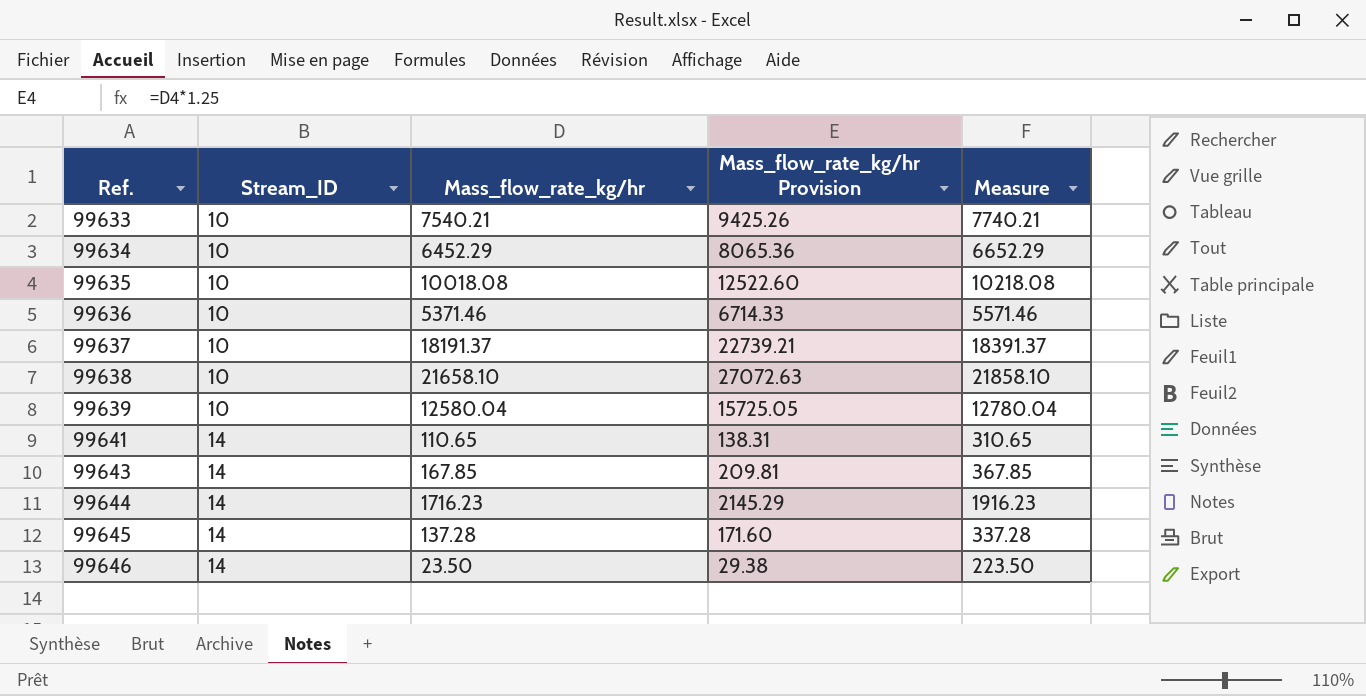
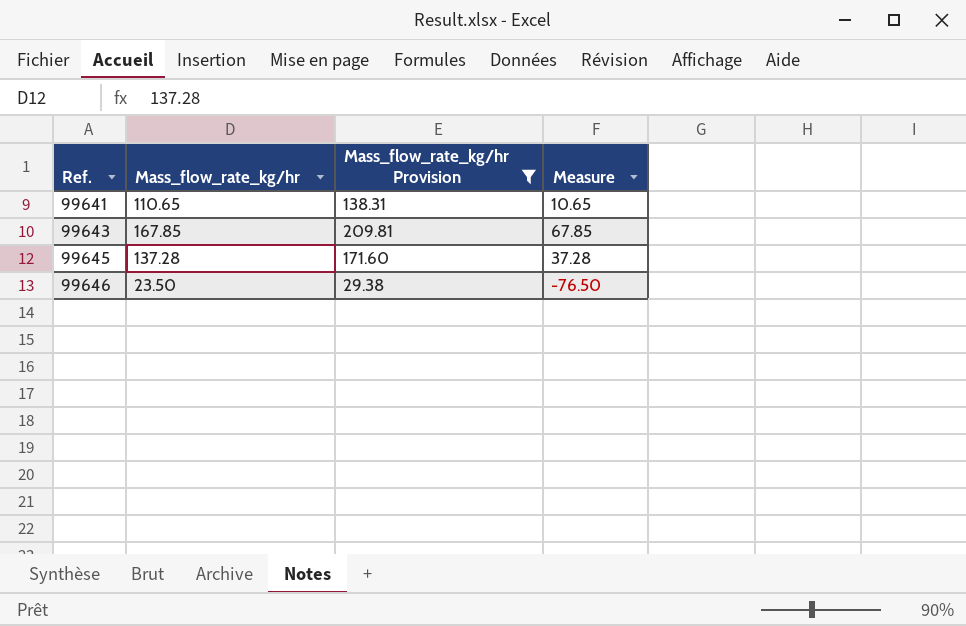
filter: none -> Mass_flow_rate_kg/hr Provision <= 209.81
column Stream_ID | position: 2 -> none
column Measure | formula: [Mass_flow_rate_kg/hr] + 200 -> [Mass_flow_rate_kg/hr] - 100

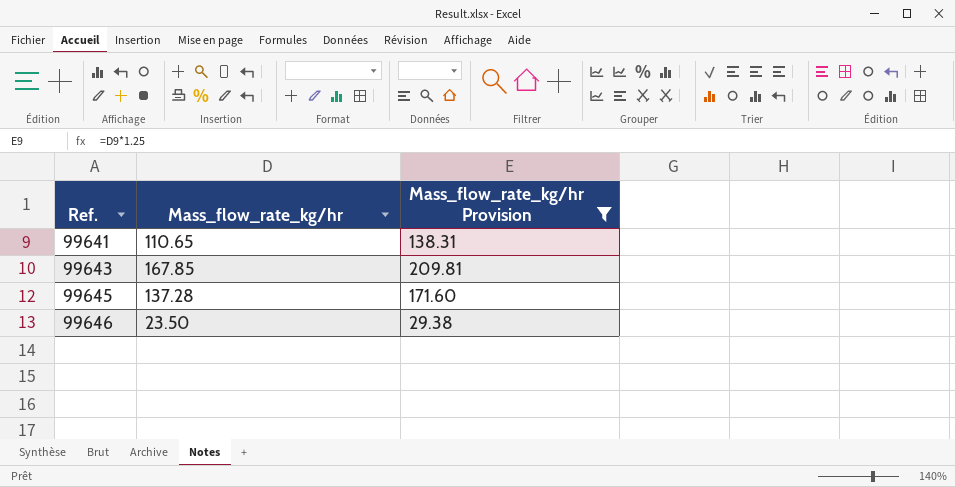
column Measure | formula: [Mass_flow_rate_kg/hr] - 100 -> none

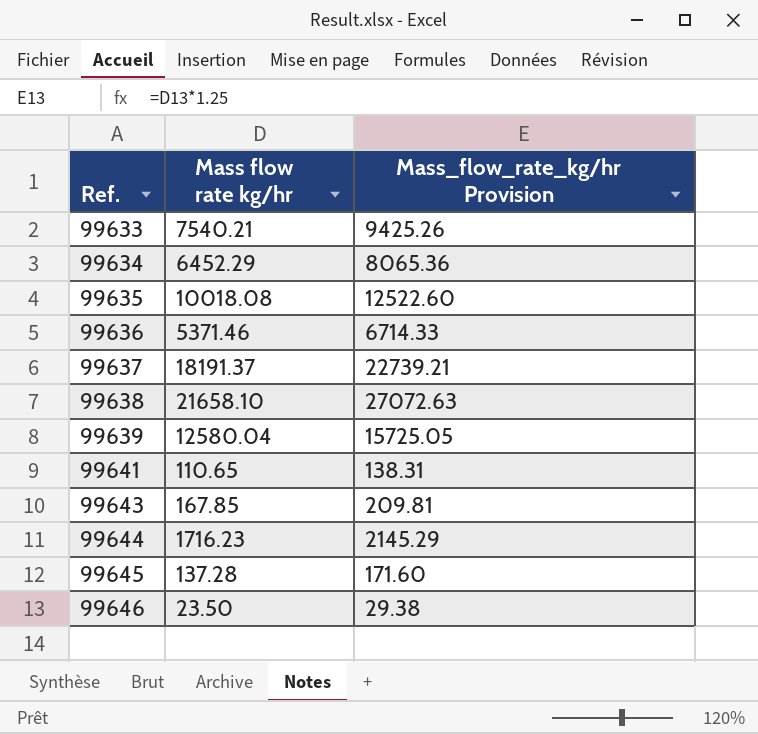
filter: Mass_flow_rate_kg/hr Provision <= 209.81 -> none
column name: Mass_flow_rate_kg/hr -> Mass flow rate kg/hr

